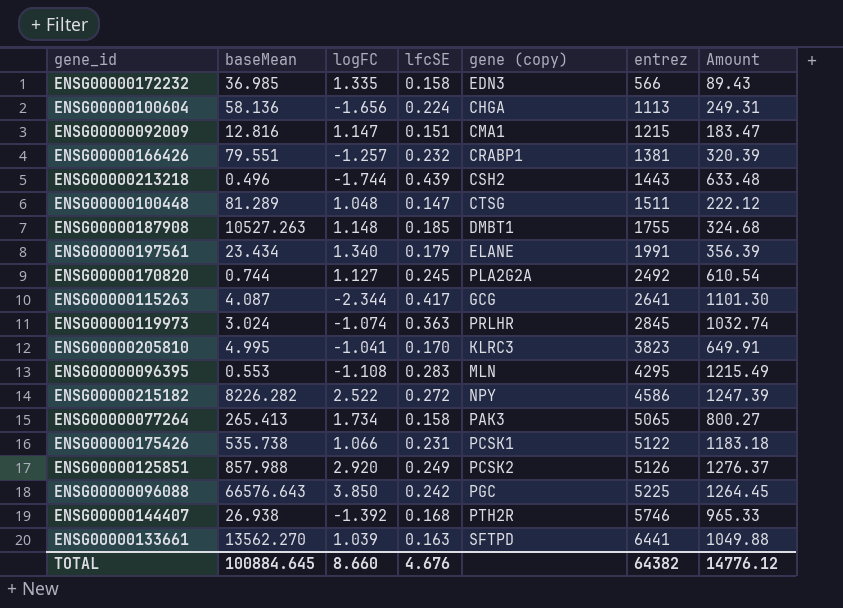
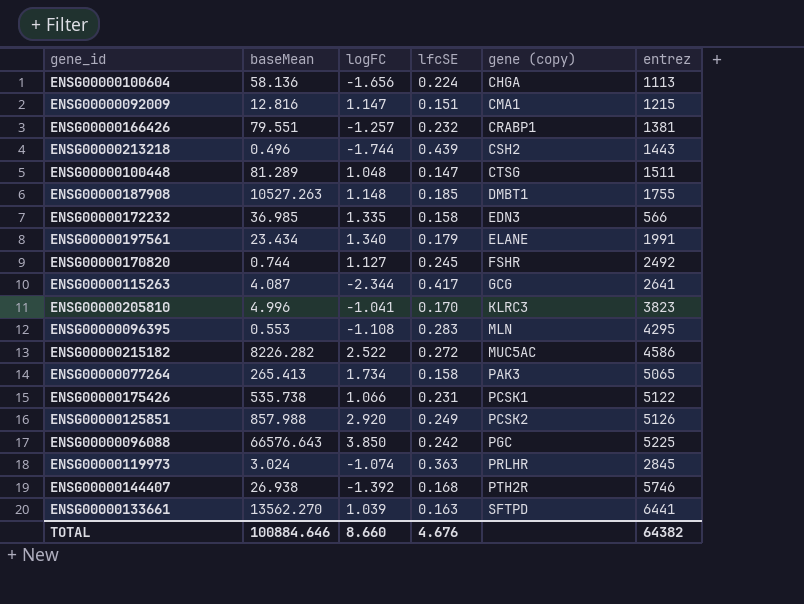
row order: entrez ascending -> gene (copy) ascending
column Amount | formula: [lfcSE] * [entrez] -> none
ENSG00000170820 | gene (copy): PLA2G2A -> FSHR
ENSG00000205810 | baseMean: 4.995 -> 4.996
ENSG00000215182 | gene (copy): NPY -> MUC5AC
TOTAL | baseMean: 100884.645 -> 100884.646

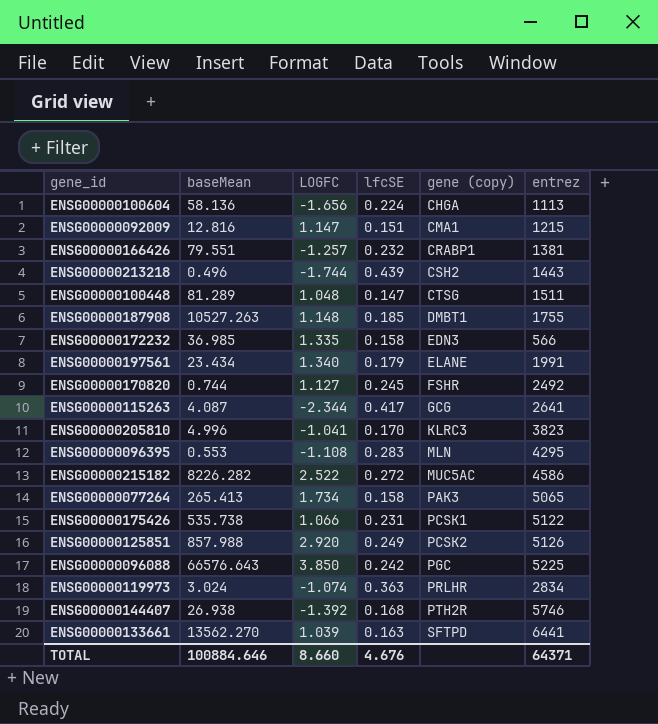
column name: logFC -> LOGFC
ENSG00000119973 | entrez: 2845 -> 2834
TOTAL | entrez: 64382 -> 64371

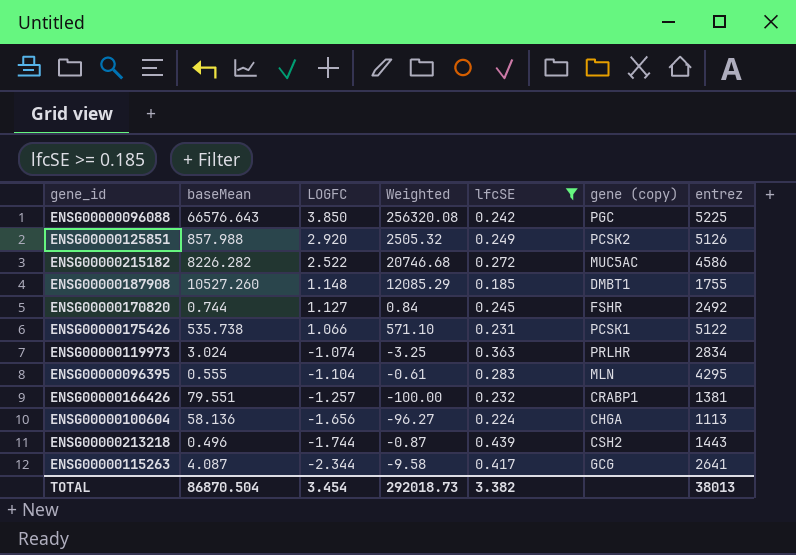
filter: none -> lfcSE >= 0.185
row order: gene (copy) ascending -> LOGFC descending
column Weighted | formula: none -> [baseMean] * [LOGFC]
ENSG00000187908 | baseMean: 10527.263 -> 10527.260
ENSG00000096395 | baseMean: 0.553 -> 0.555
ENSG00000096395 | LOGFC: -1.108 -> -1.104
TOTAL | baseMean: 100884.646 -> 86870.504
TOTAL | LOGFC: 8.660 -> 3.454
TOTAL | lfcSE: 4.676 -> 3.382
TOTAL | entrez: 64371 -> 38013

